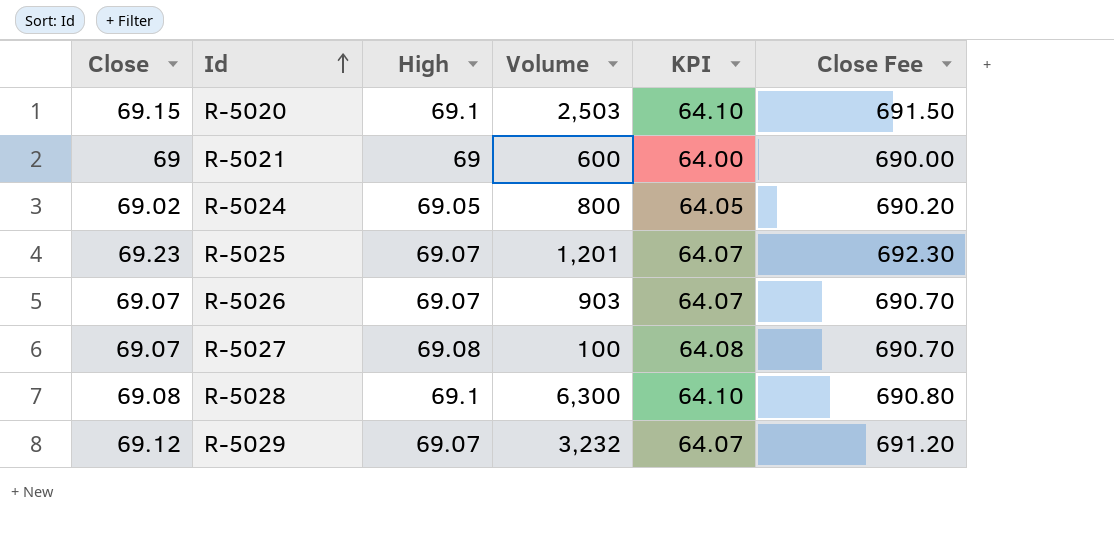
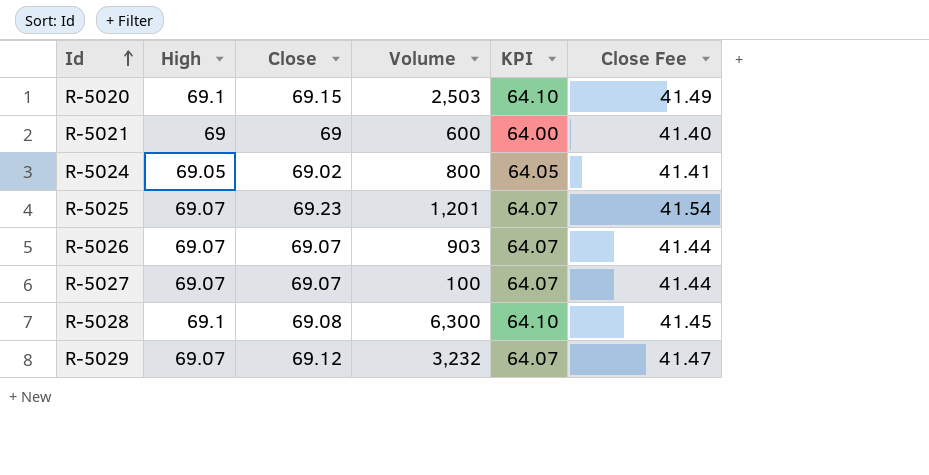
column Close | position: 1 -> 3
column Close Fee | formula: [Close] * 10 -> [Close] * 0.6
R-5027 | High: 69.08 -> 69.07
R-5027 | KPI: 64.08 -> 64.07

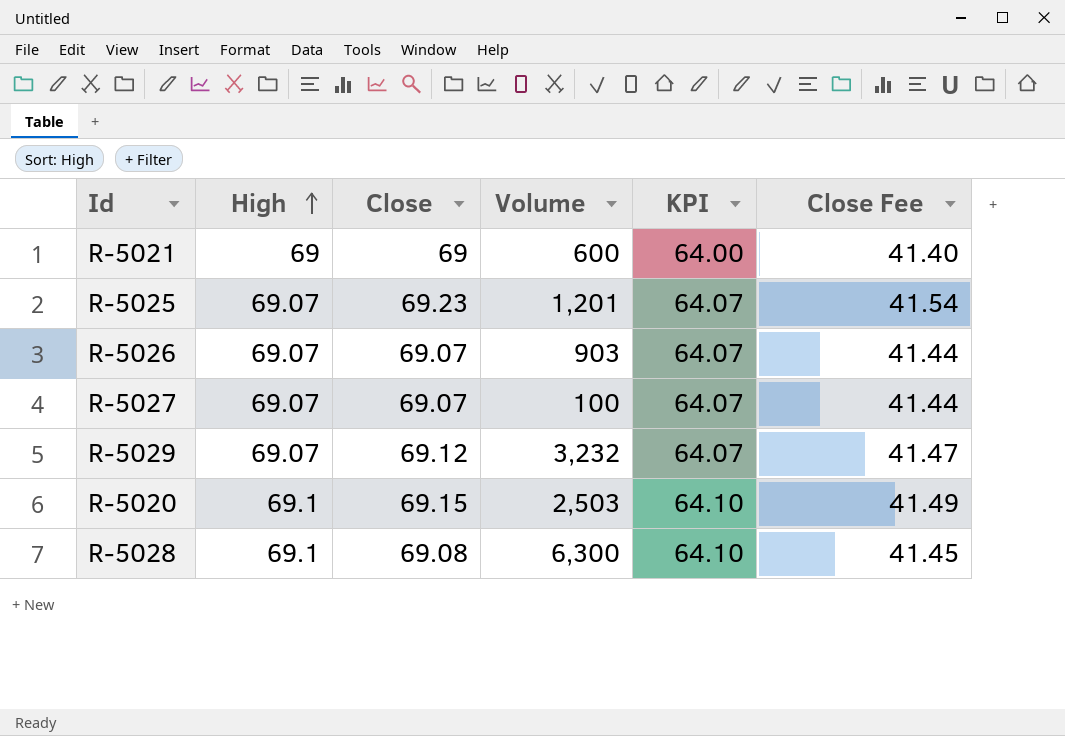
row order: Id ascending -> High ascending
row R-5024: 69.05 | 69.02 | 800 | 64.05 | 41.41 -> none

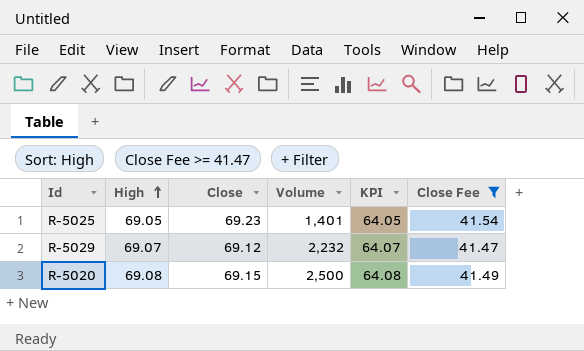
filter: none -> Close Fee >= 41.47
R-5025 | High: 69.07 -> 69.05
R-5025 | Volume: 1,201 -> 1,401
R-5025 | KPI: 64.07 -> 64.05
R-5029 | Volume: 3,232 -> 2,232
R-5020 | High: 69.1 -> 69.08
R-5020 | Volume: 2,503 -> 2,500
R-5020 | KPI: 64.10 -> 64.08

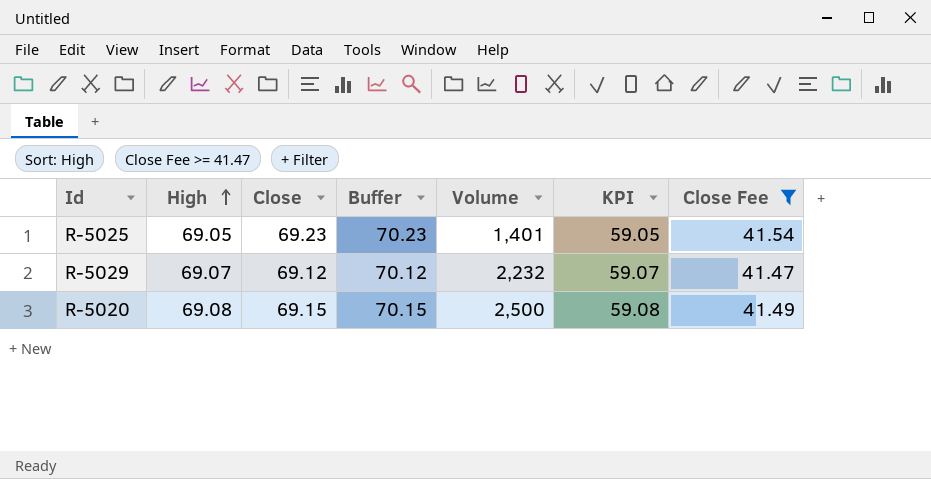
column Buffer | formula: none -> [Close] + 1
column KPI | formula: [High] - 5 -> [High] - 10

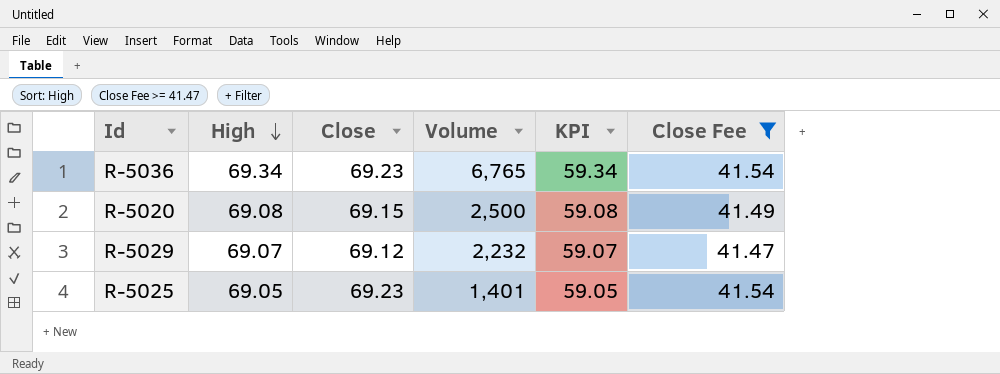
row order: High ascending -> High descending
column Buffer | formula: [Close] + 1 -> none
row R-5036: none -> 69.34 | 69.23 | 6,765 | 59.34 | 41.54

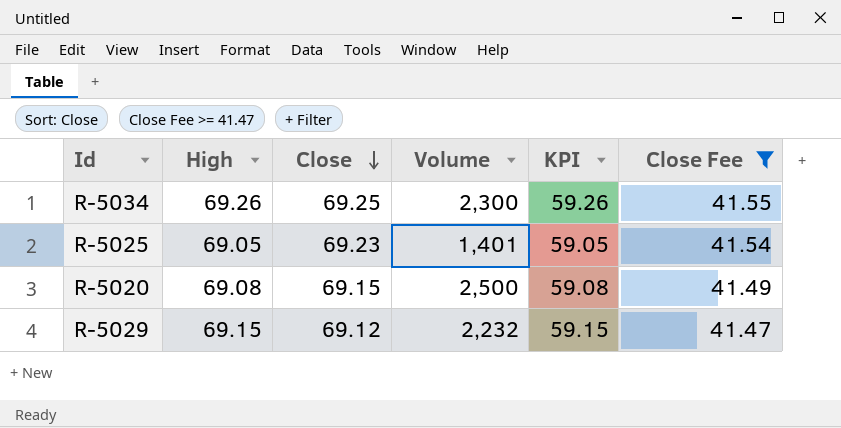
row order: High descending -> Close descending
row R-5036: 69.34 | 69.23 | 6,765 | 59.34 | 41.54 -> none
row R-5034: none -> 69.26 | 69.25 | 2,300 | 59.26 | 41.55
R-5029 | High: 69.07 -> 69.15
R-5029 | KPI: 59.07 -> 59.15

